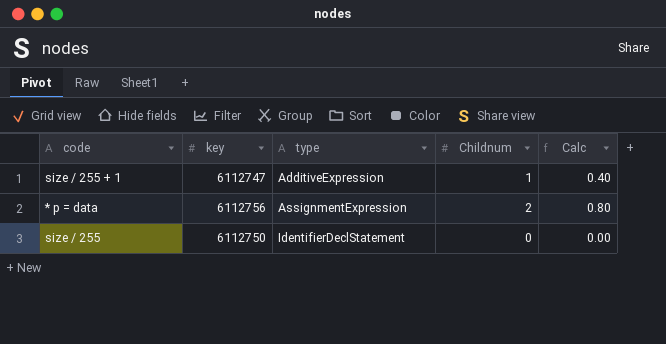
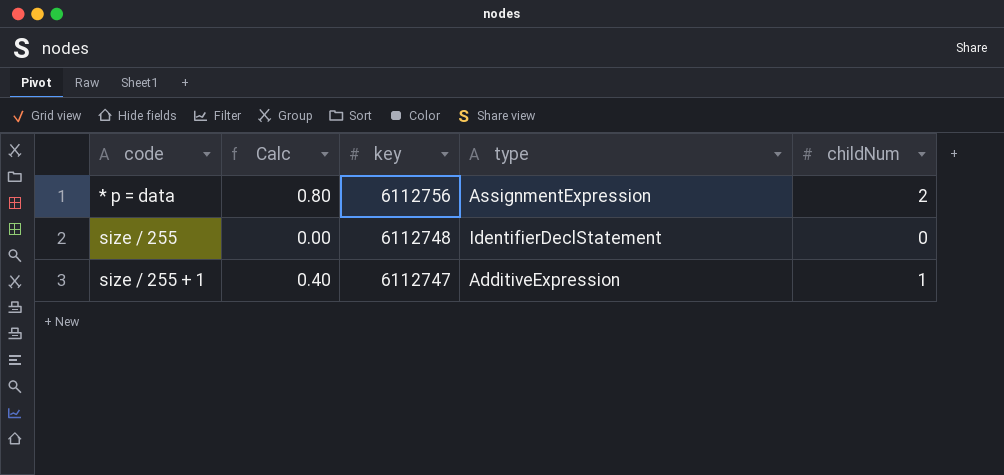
row order: type ascending -> code ascending
column Calc | position: 5 -> 2
column name: Childnum -> childNum
size / 255 | key: 6112750 -> 6112748

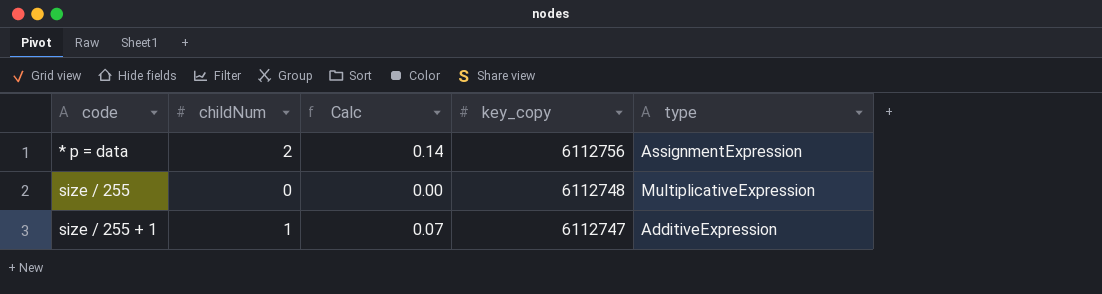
column childNum | position: 5 -> 2
column Calc | formula: [childNum] * 0.4 -> [childNum] * 0.07
column name: key -> key_copy
size / 255 | type: IdentifierDeclStatement -> MultiplicativeExpression

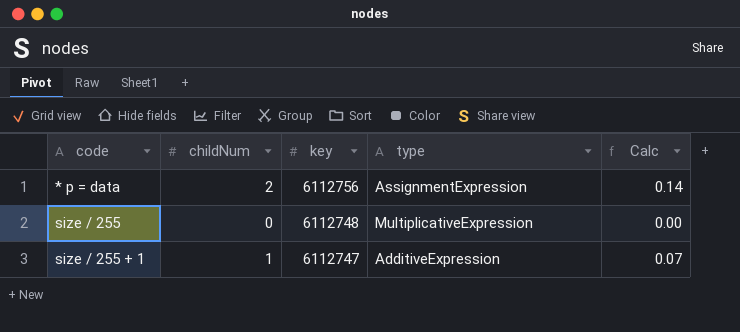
column name: key_copy -> key
column Calc | position: 3 -> 5

